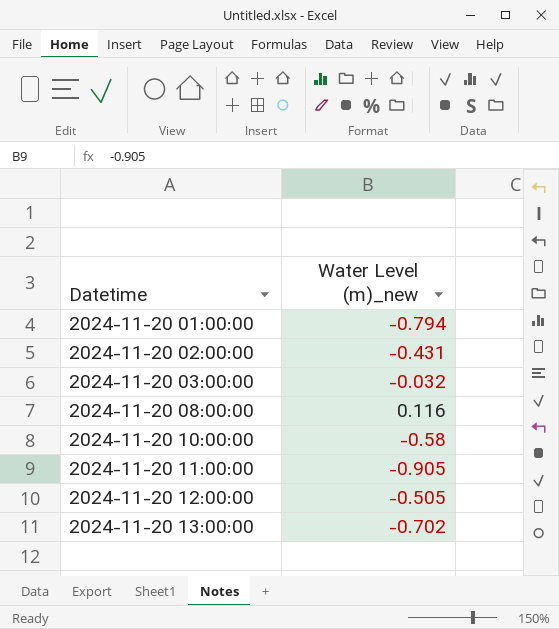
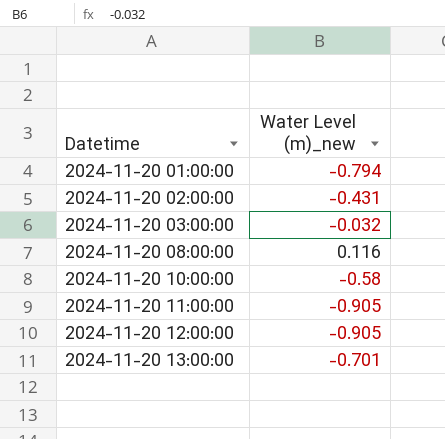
2024-11-20 12:00:00 | Water Level (m)_new: -0.505 -> -0.905
2024-11-20 13:00:00 | Water Level (m)_new: -0.702 -> -0.701

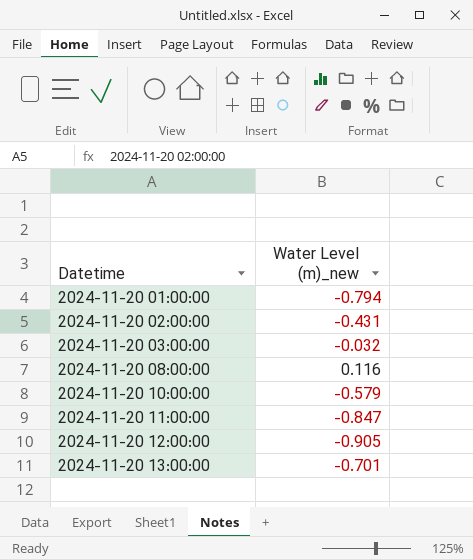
2024-11-20 10:00:00 | Water Level (m)_new: -0.58 -> -0.579
2024-11-20 11:00:00 | Water Level (m)_new: -0.905 -> -0.847

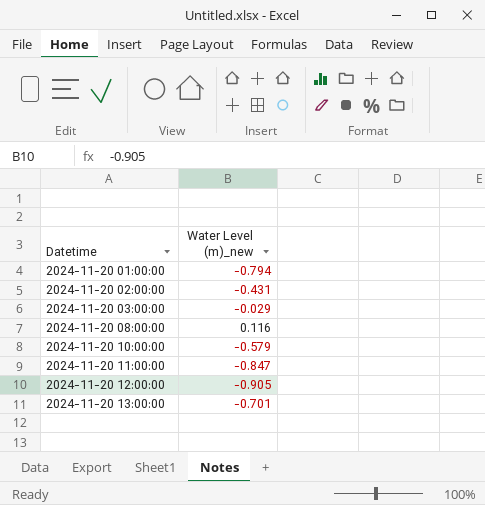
2024-11-20 03:00:00 | Water Level (m)_new: -0.032 -> -0.029

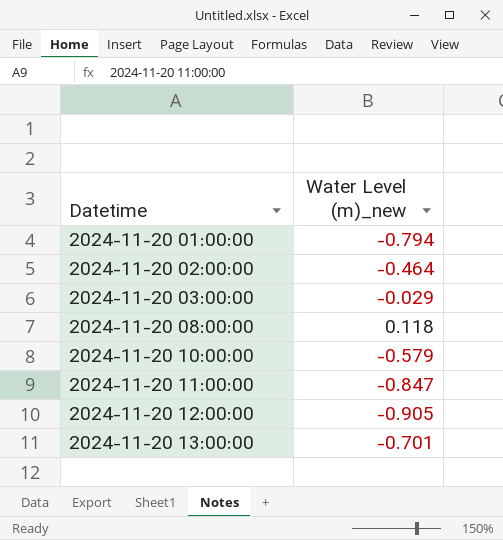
2024-11-20 02:00:00 | Water Level (m)_new: -0.431 -> -0.464
2024-11-20 08:00:00 | Water Level (m)_new: 0.116 -> 0.118

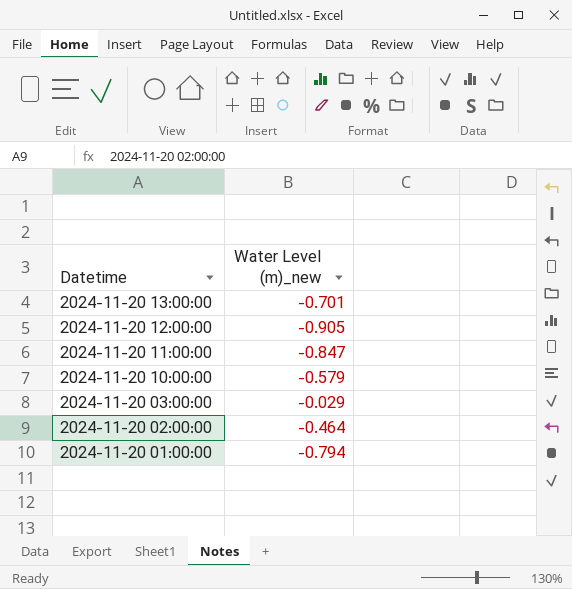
row order: Datetime ascending -> Datetime descending
row 2024-11-20 08:00:00: 0.118 -> none

